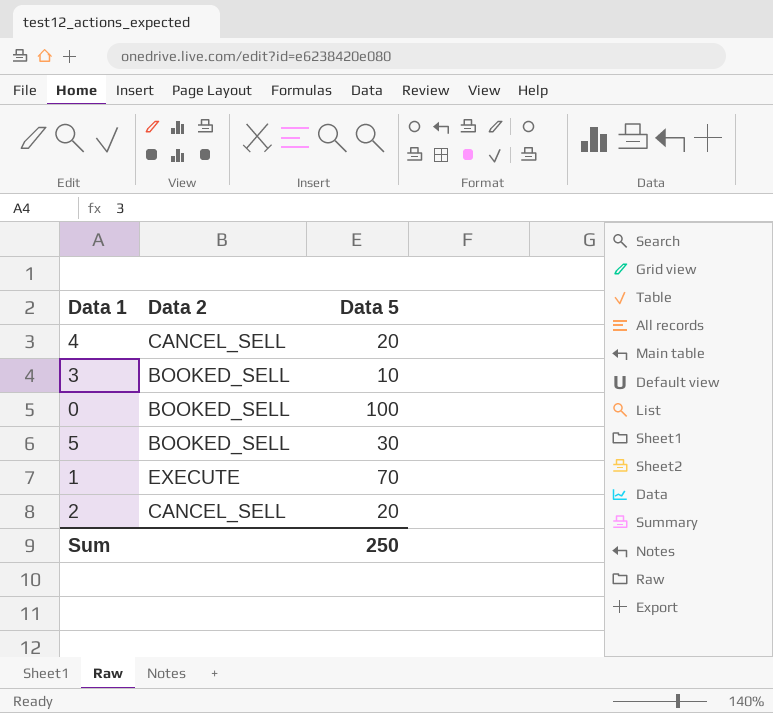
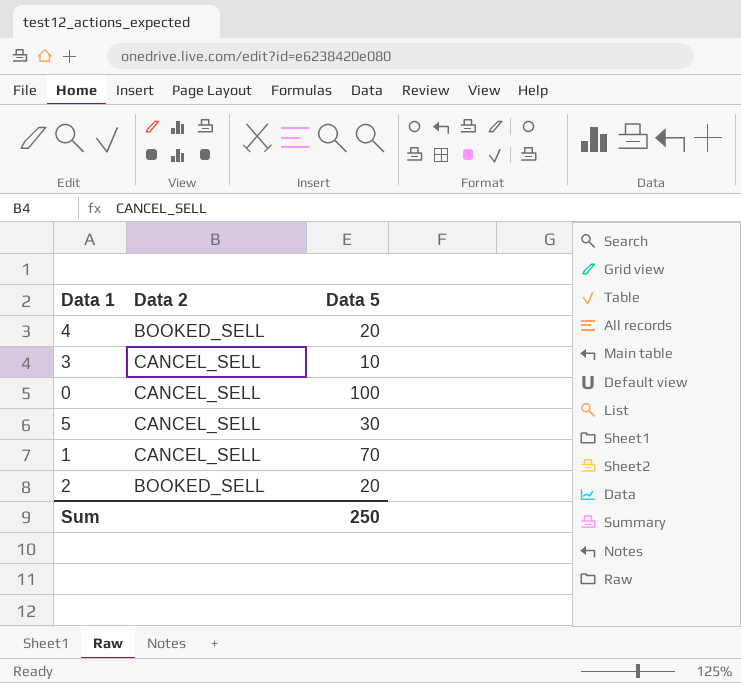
4 | Data 2: CANCEL_SELL -> BOOKED_SELL
3 | Data 2: BOOKED_SELL -> CANCEL_SELL
0 | Data 2: BOOKED_SELL -> CANCEL_SELL
5 | Data 2: BOOKED_SELL -> CANCEL_SELL
1 | Data 2: EXECUTE -> CANCEL_SELL
2 | Data 2: CANCEL_SELL -> BOOKED_SELL

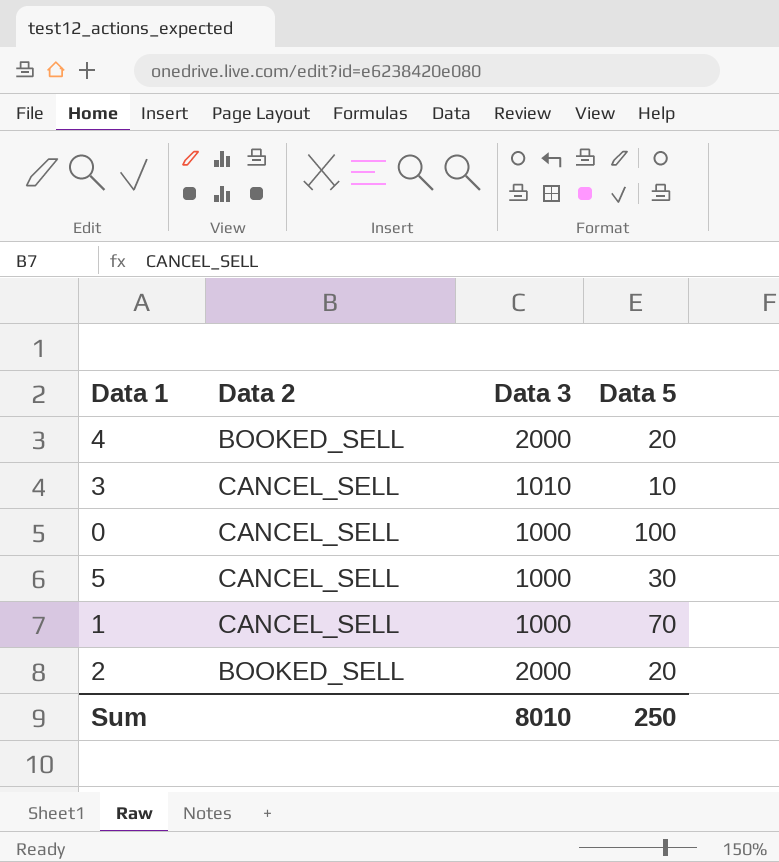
column Data 3 | position: none -> 3

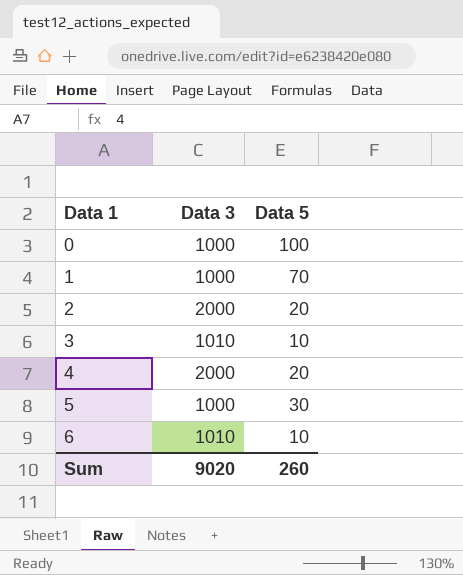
row order: none -> Data 1 ascending
column Data 2 | position: 2 -> none
row 6: none -> 1010 | 10
Sum | Data 3: 8010 -> 9020
Sum | Data 5: 250 -> 260

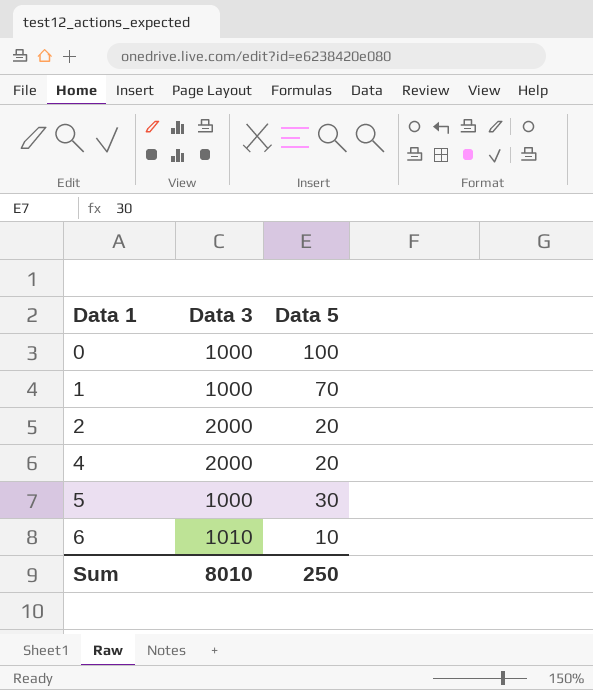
row 3: 1010 | 10 -> none
Sum | Data 3: 9020 -> 8010
Sum | Data 5: 260 -> 250

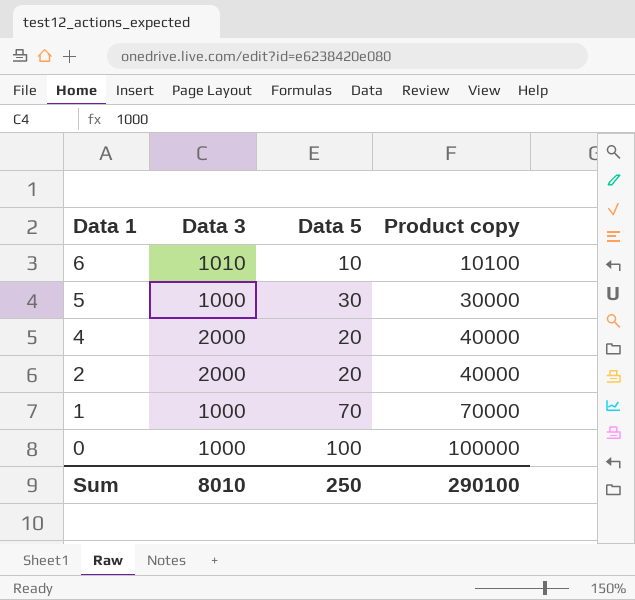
row order: Data 1 ascending -> Data 1 descending
column Product copy | formula: none -> [Data 3] * [Data 5]

